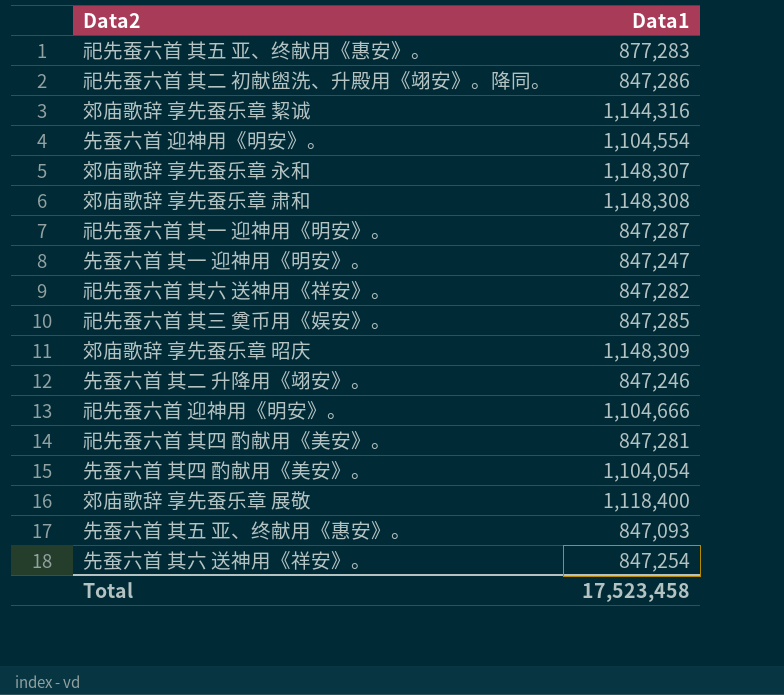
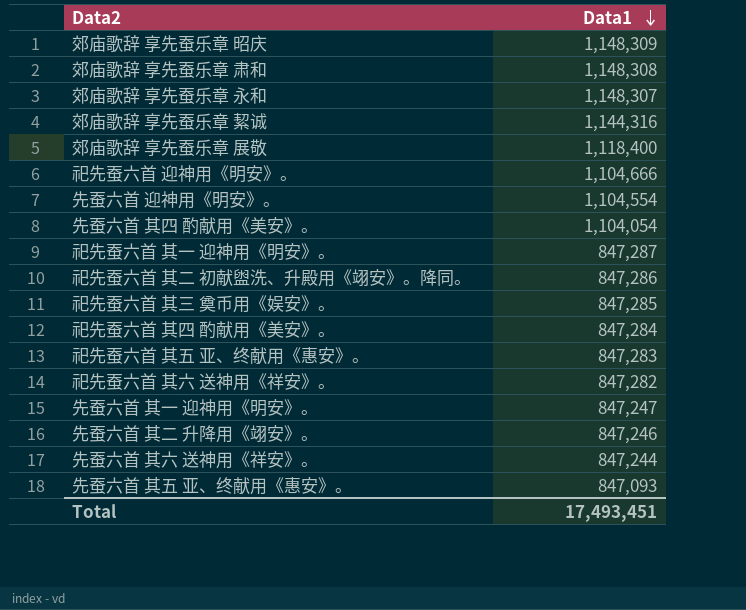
row order: none -> Data1 descending
祀先蚕六首 其四 酌献用《美安》。 | Data1: 847,281 -> 847,284
祀先蚕六首 其五 亚、终献用《惠安》。 | Data1: 877,283 -> 847,283
先蚕六首 其六 送神用《祥安》。 | Data1: 847,254 -> 847,244
Total | Data1: 17,523,458 -> 17,493,451

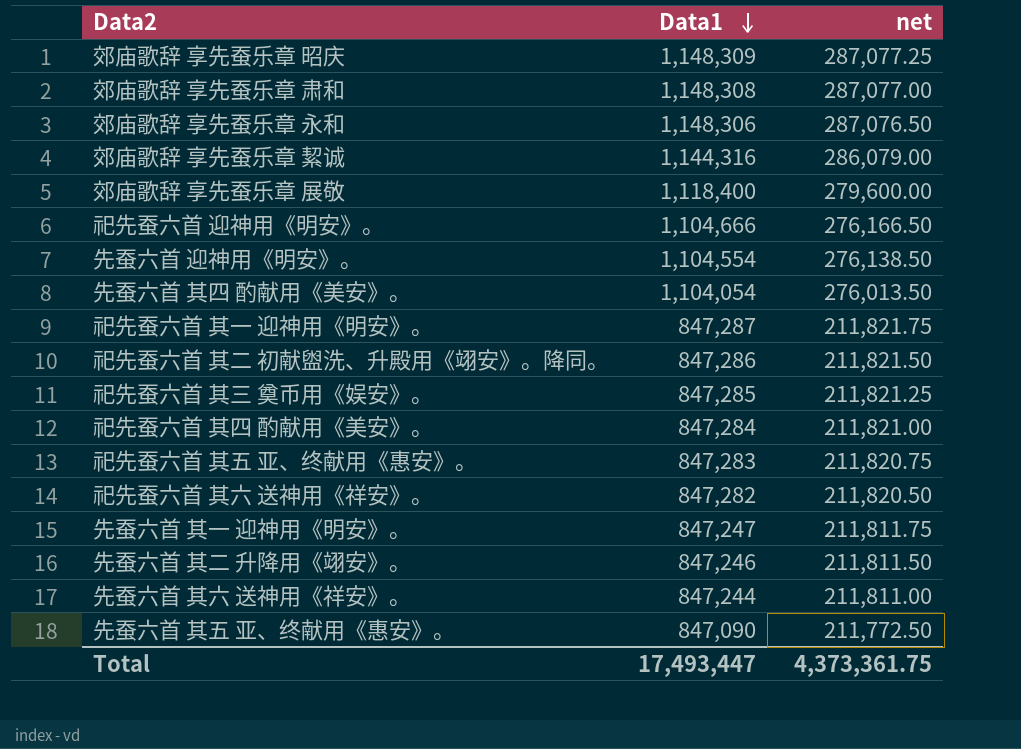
column net | formula: none -> [Data1] * 0.25
郊庙歌辞 享先蚕乐章 永和 | Data1: 1,148,307 -> 1,148,306
先蚕六首 其五 亚、终献用《惠安》。 | Data1: 847,093 -> 847,090
Total | Data1: 17,493,451 -> 17,493,447

